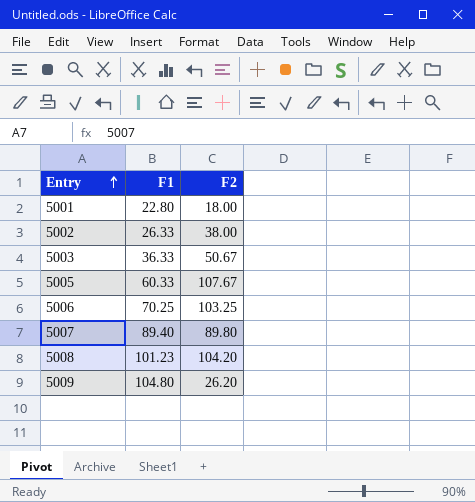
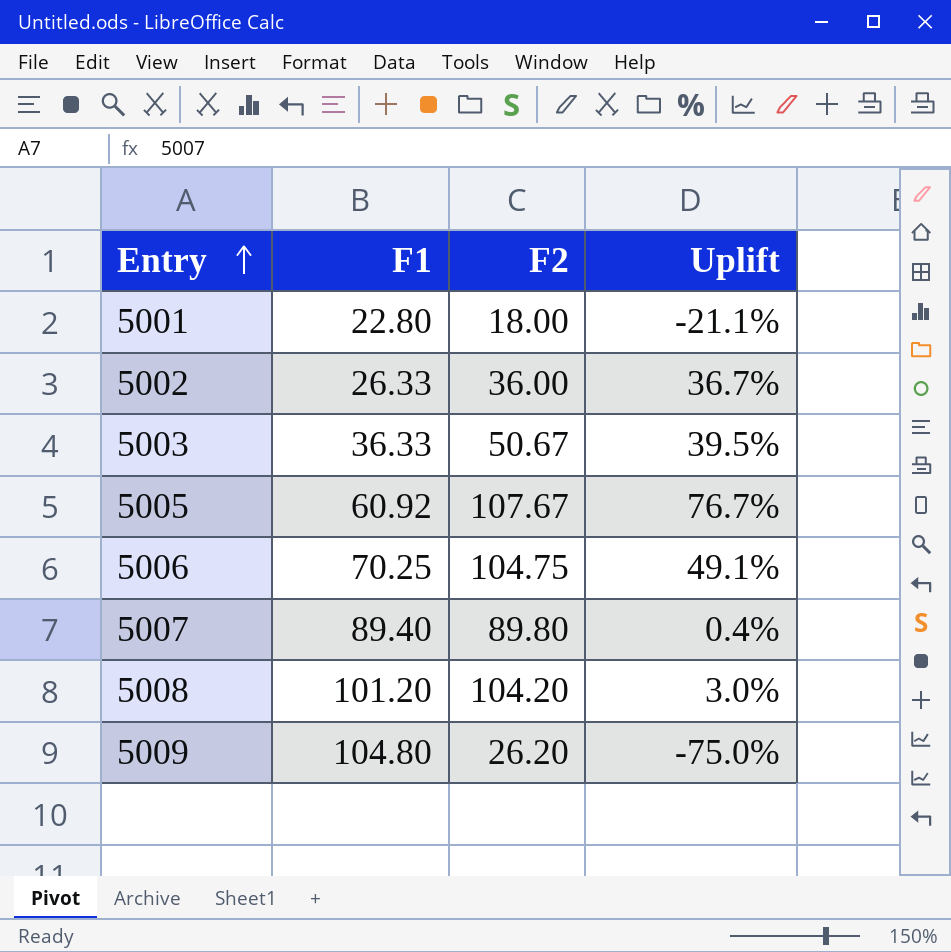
column Uplift | formula: none -> ([F2] - [F1]) / [F1]
5002 | F2: 38.00 -> 36.00
5005 | F1: 60.33 -> 60.92
5006 | F2: 103.25 -> 104.75
5008 | F1: 101.23 -> 101.20

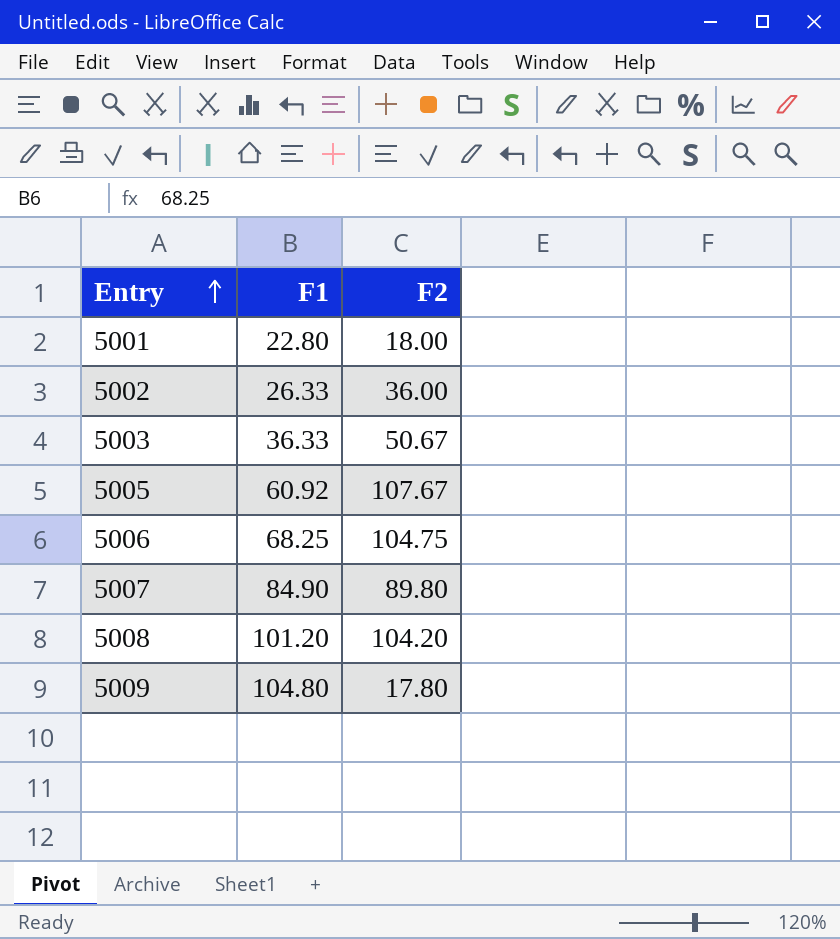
column Uplift | formula: ([F2] - [F1]) / [F1] -> none
5006 | F1: 70.25 -> 68.25
5007 | F1: 89.40 -> 84.90
5009 | F2: 26.20 -> 17.80

